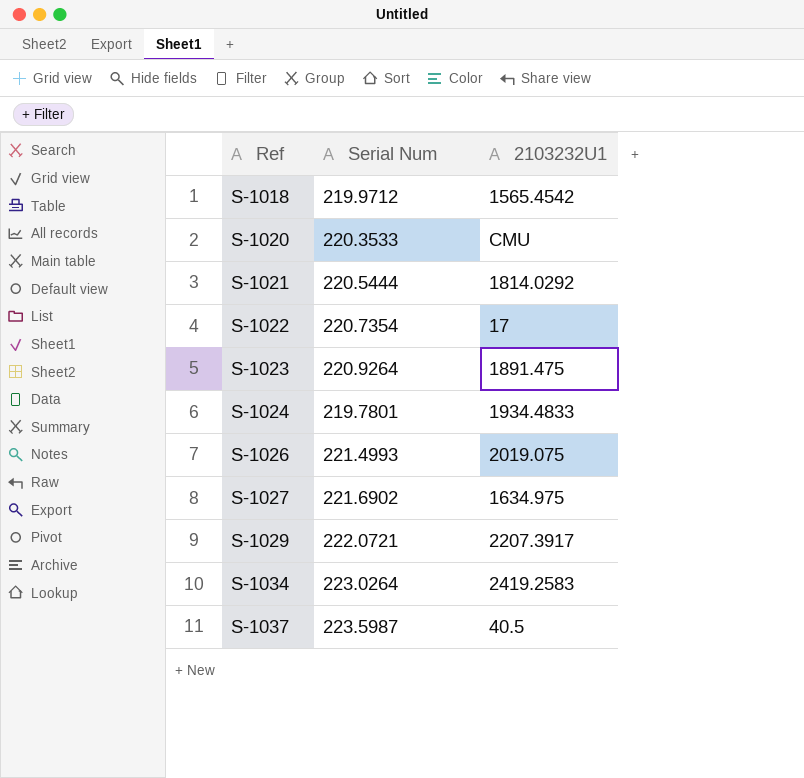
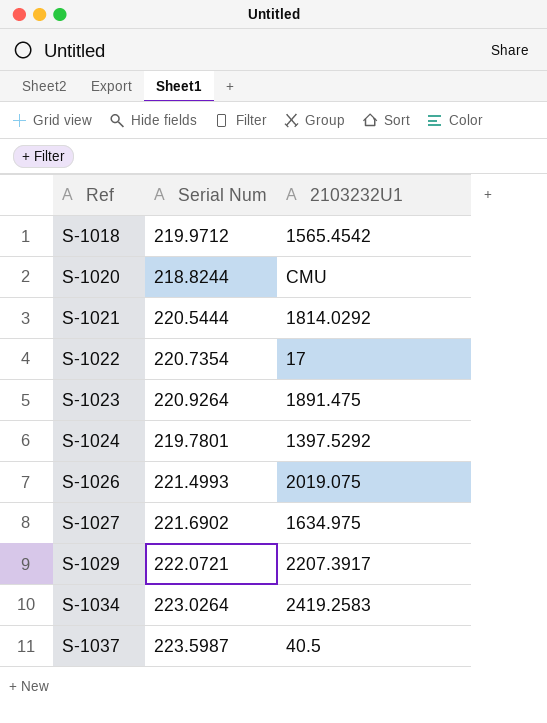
S-1020 | Serial Num: 220.3533 -> 218.8244
S-1024 | 2103232U1: 1934.4833 -> 1397.5292

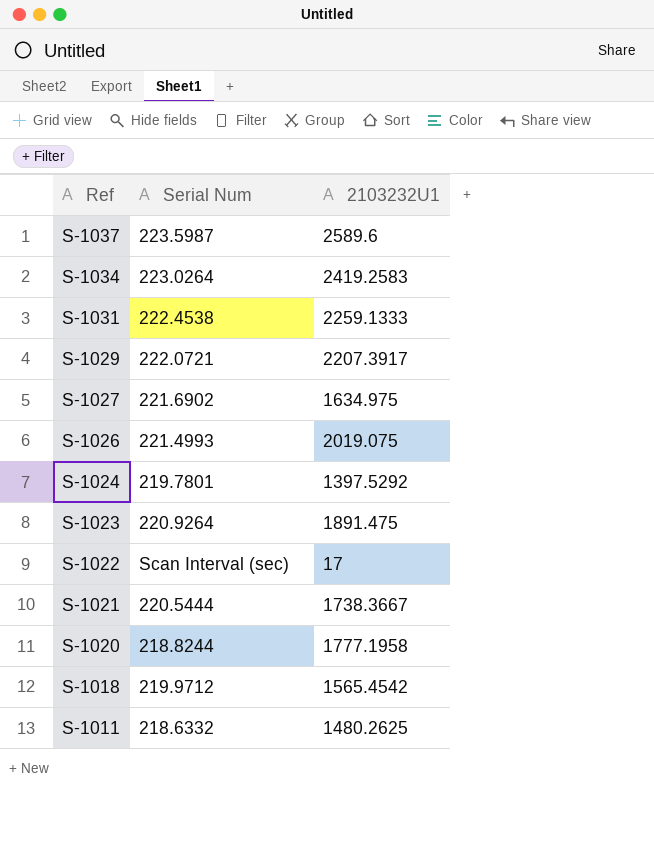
row order: Ref ascending -> Ref descending
S-1037 | 2103232U1: 40.5 -> 2589.6
row S-1031: none -> 222.4538 | 2259.1333
S-1022 | Serial Num: 220.7354 -> Scan Interval (sec)
S-1021 | 2103232U1: 1814.0292 -> 1738.3667
S-1020 | 2103232U1: CMU -> 1777.1958
row S-1011: none -> 218.6332 | 1480.2625

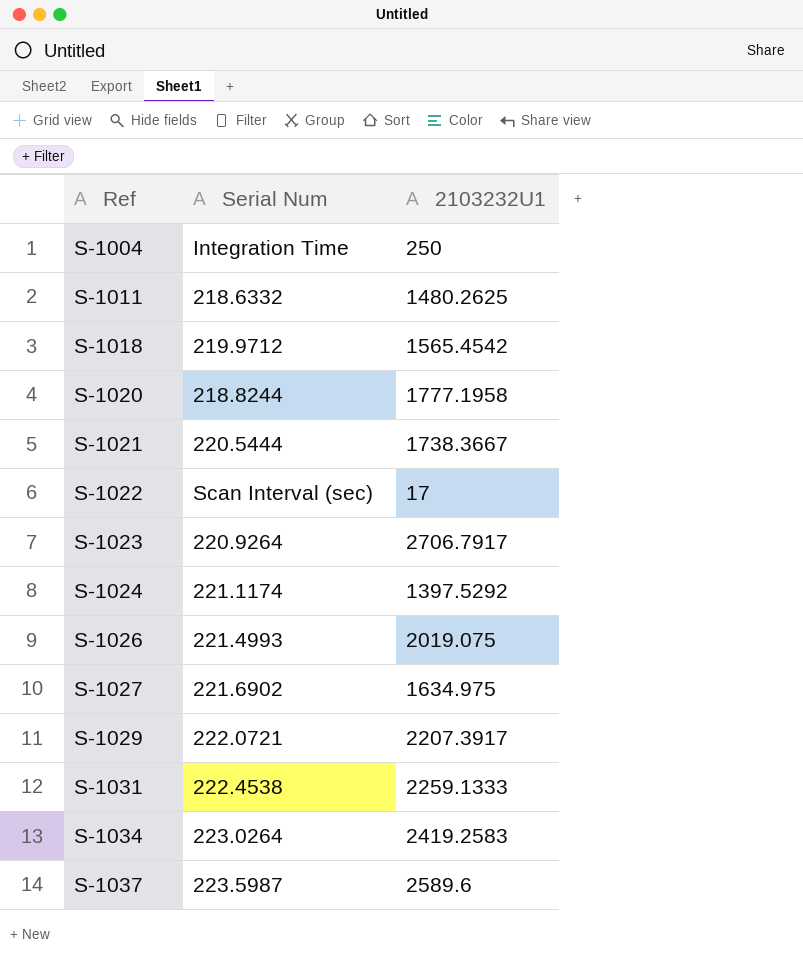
row order: Ref descending -> Ref ascending
row S-1004: none -> Integration Time | 250
S-1023 | 2103232U1: 1891.475 -> 2706.7917
S-1024 | Serial Num: 219.7801 -> 221.1174

